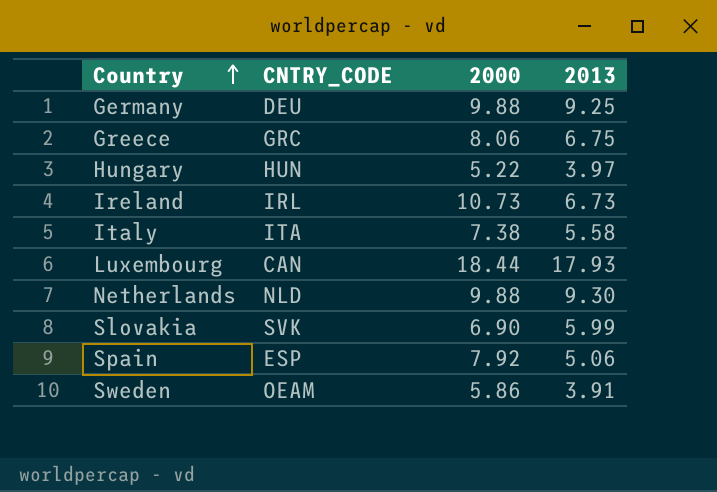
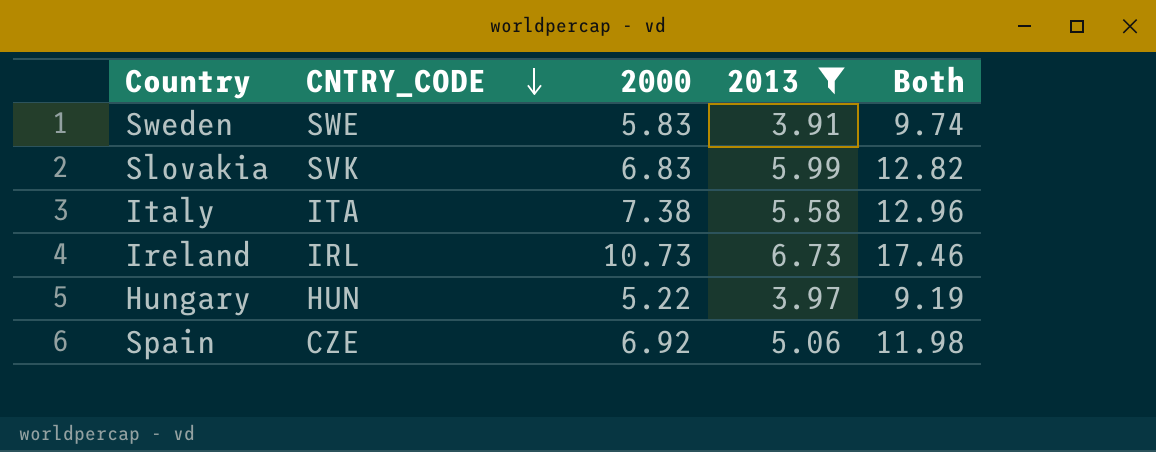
filter: none -> 2013 <= 6.73
row order: Country ascending -> CNTRY_CODE descending
column Both | formula: none -> [2000] + [2013]
Sweden | CNTRY_CODE: OEAM -> SWE
Sweden | 2000: 5.86 -> 5.83
Slovakia | 2000: 6.90 -> 6.83
Spain | CNTRY_CODE: ESP -> CZE
Spain | 2000: 7.92 -> 6.92

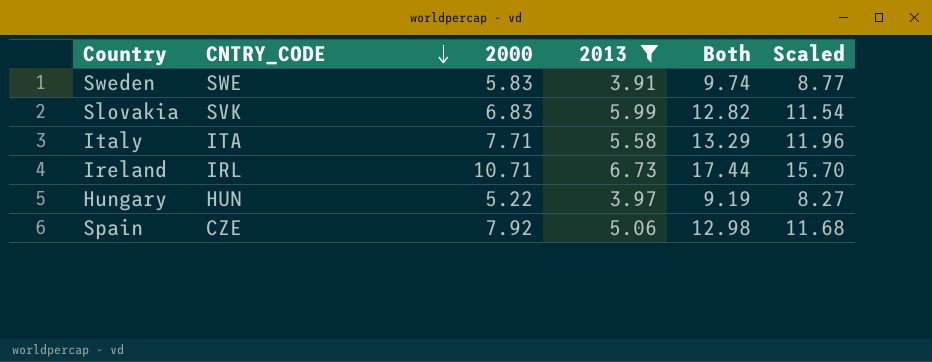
column Scaled | formula: none -> [Both] * 0.9
Italy | 2000: 7.38 -> 7.71
Italy | Both: 12.96 -> 13.29
Ireland | 2000: 10.73 -> 10.71
Ireland | Both: 17.46 -> 17.44
Spain | 2000: 6.92 -> 7.92
Spain | Both: 11.98 -> 12.98

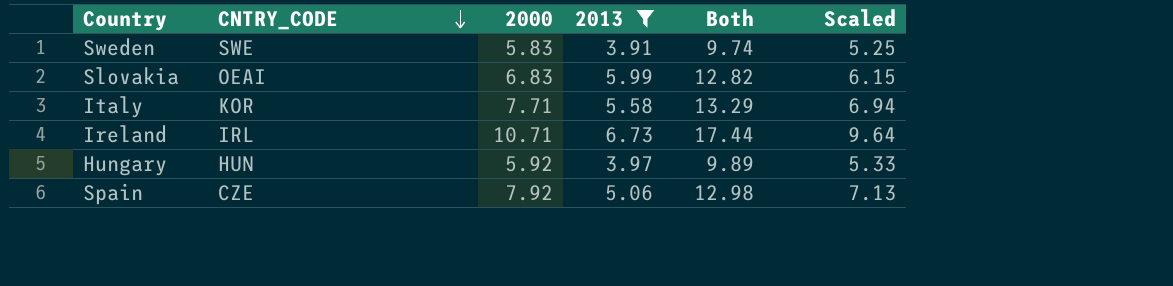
column Scaled | formula: [Both] * 0.9 -> [2000] * 0.9
Slovakia | CNTRY_CODE: SVK -> OEAI
Italy | CNTRY_CODE: ITA -> KOR
Hungary | 2000: 5.22 -> 5.92
Hungary | Both: 9.19 -> 9.89

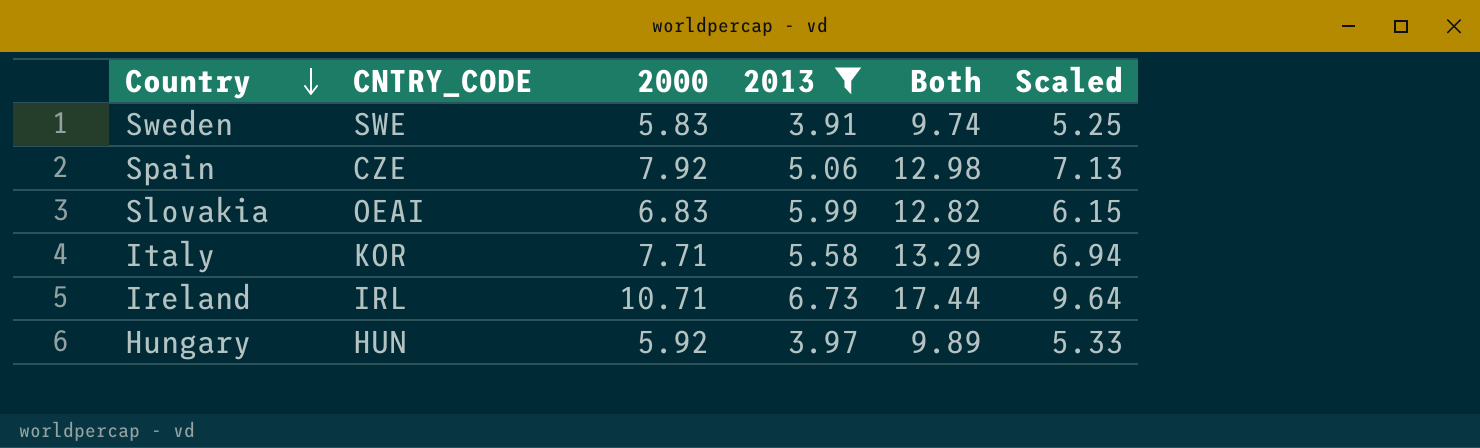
row order: CNTRY_CODE descending -> Country descending

